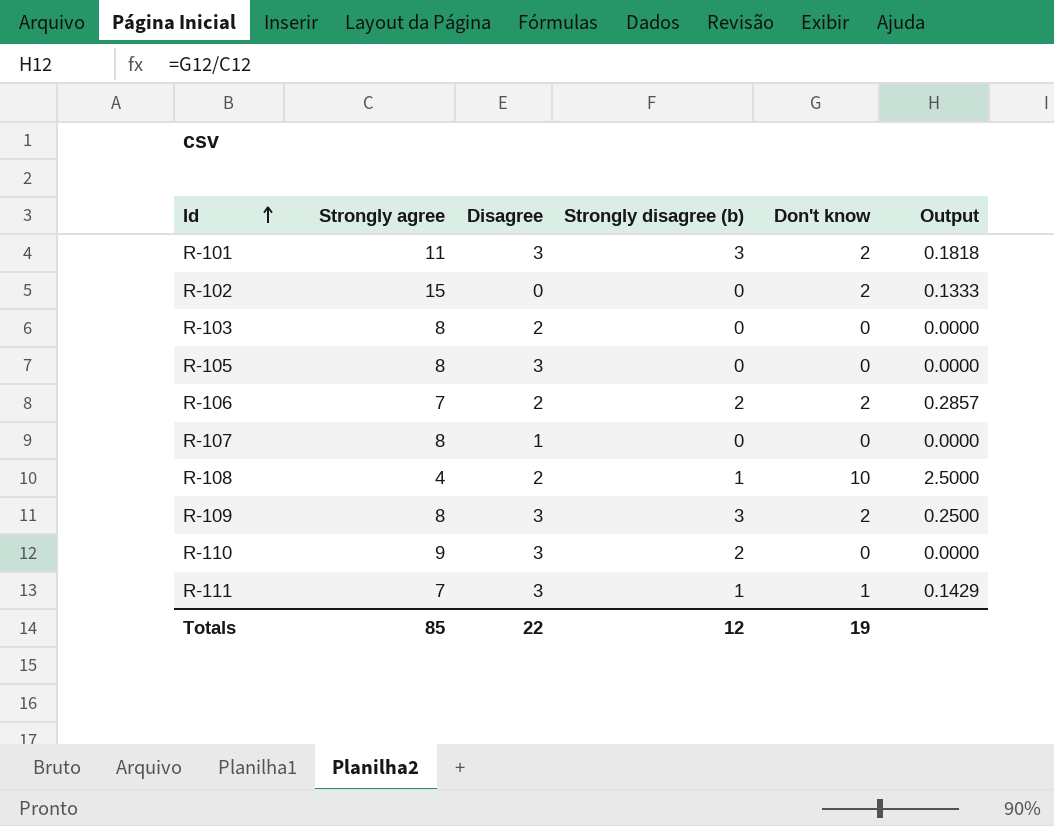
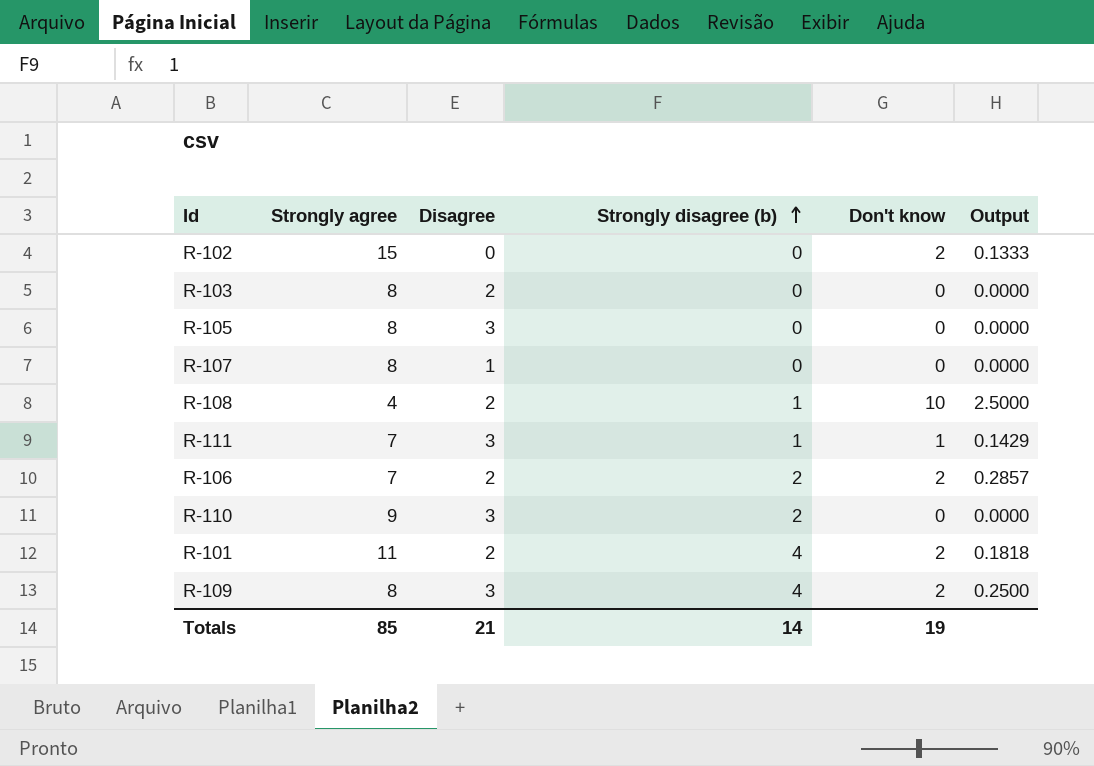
row order: Id ascending -> Strongly disagree (b) ascending
R-101 | Disagree: 3 -> 2
R-101 | Strongly disagree (b): 3 -> 4
R-109 | Strongly disagree (b): 3 -> 4
Totals | Disagree: 22 -> 21
Totals | Strongly disagree (b): 12 -> 14

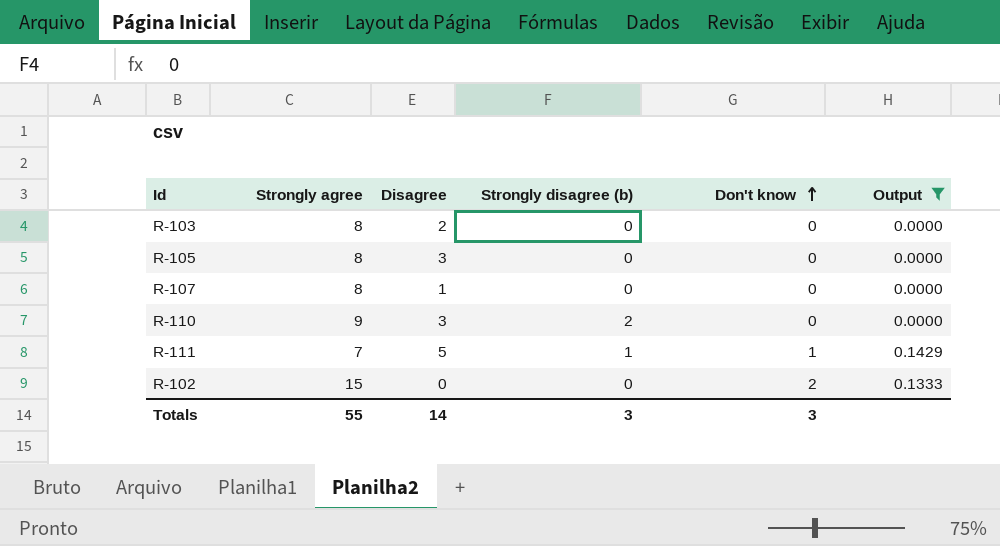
filter: none -> Output <= 0.1429
row order: Strongly disagree (b) ascending -> Don't know ascending
R-111 | Disagree: 3 -> 5
Totals | Strongly agree: 85 -> 55
Totals | Disagree: 21 -> 14
Totals | Strongly disagree (b): 14 -> 3
Totals | Don't know: 19 -> 3

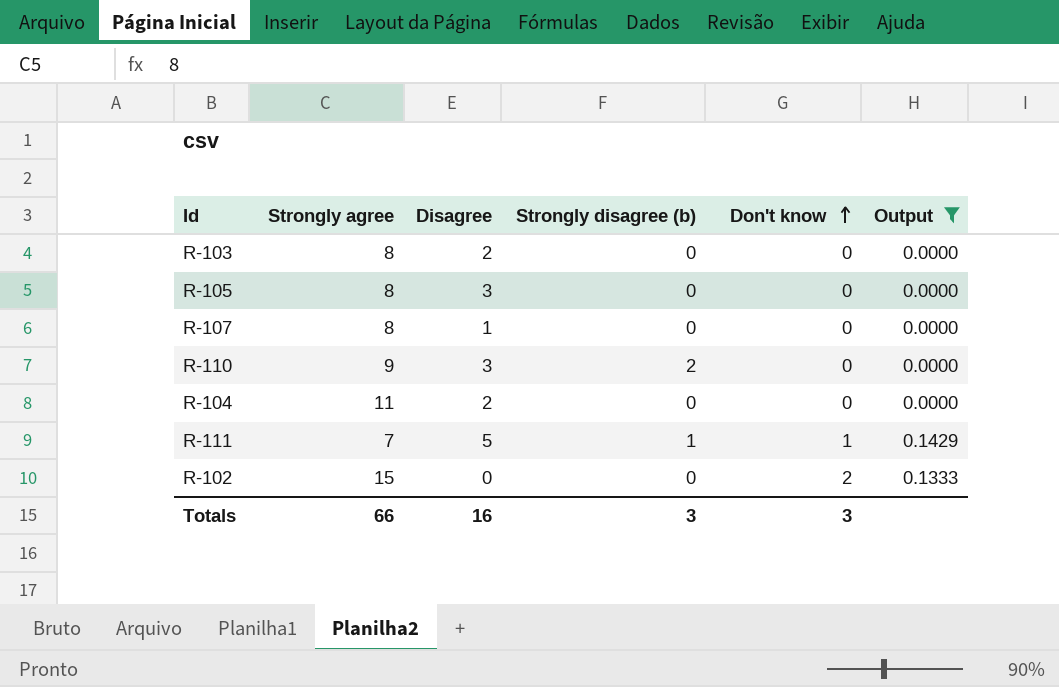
row R-104: none -> 11 | 2 | 0 | 0 | 0.0000
Totals | Strongly agree: 55 -> 66
Totals | Disagree: 14 -> 16

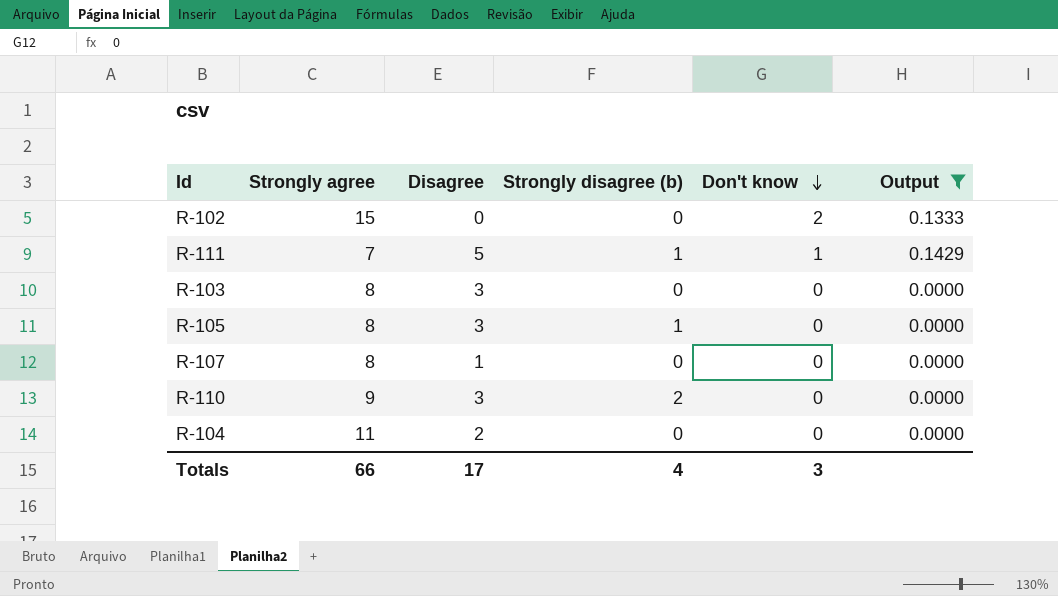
row order: Don't know ascending -> Don't know descending
R-103 | Disagree: 2 -> 3
R-105 | Strongly disagree (b): 0 -> 1
Totals | Disagree: 16 -> 17
Totals | Strongly disagree (b): 3 -> 4

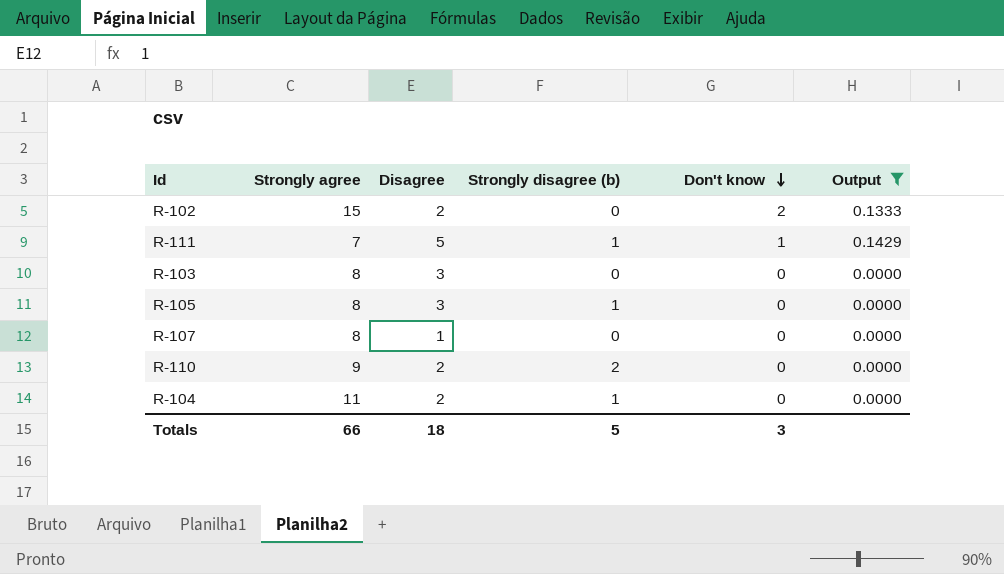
R-102 | Disagree: 0 -> 2
R-110 | Disagree: 3 -> 2
R-104 | Strongly disagree (b): 0 -> 1
Totals | Disagree: 17 -> 18
Totals | Strongly disagree (b): 4 -> 5

